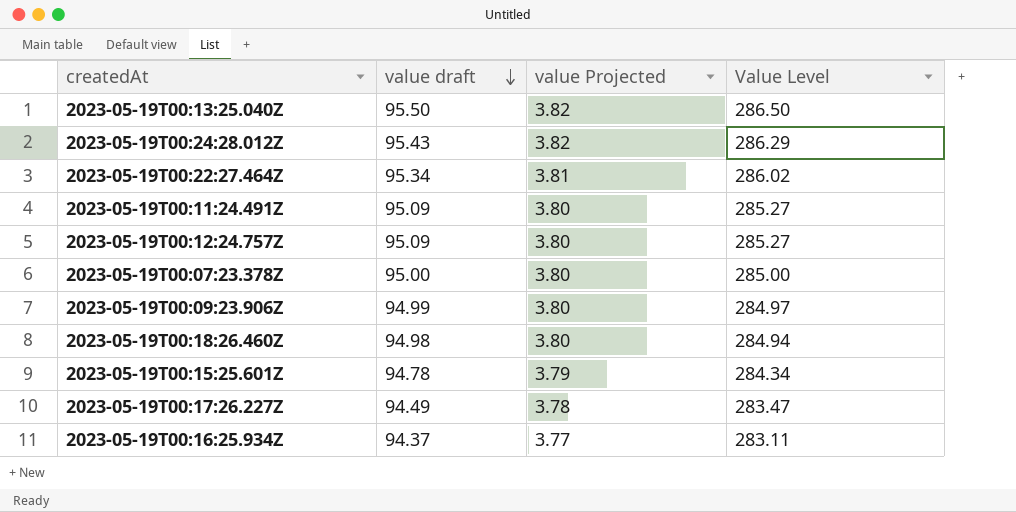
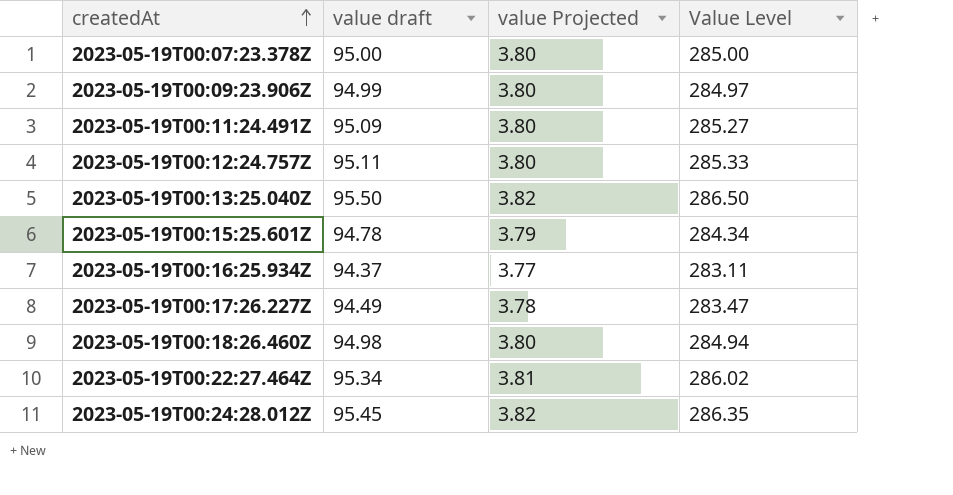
row order: value draft descending -> createdAt ascending
2023-05-19T00:12:24.757Z | value draft: 95.09 -> 95.11
2023-05-19T00:12:24.757Z | Value Level: 285.27 -> 285.33
2023-05-19T00:24:28.012Z | value draft: 95.43 -> 95.45
2023-05-19T00:24:28.012Z | Value Level: 286.29 -> 286.35

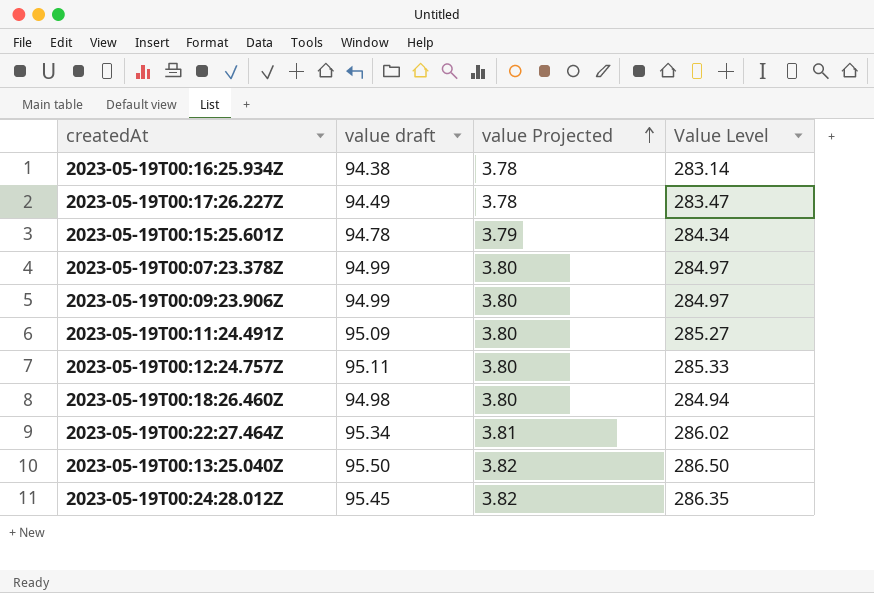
row order: createdAt ascending -> value Projected ascending
2023-05-19T00:16:25.934Z | value draft: 94.37 -> 94.38
2023-05-19T00:16:25.934Z | value Projected: 3.77 -> 3.78
2023-05-19T00:16:25.934Z | Value Level: 283.11 -> 283.14
2023-05-19T00:07:23.378Z | value draft: 95.00 -> 94.99
2023-05-19T00:07:23.378Z | Value Level: 285.00 -> 284.97

